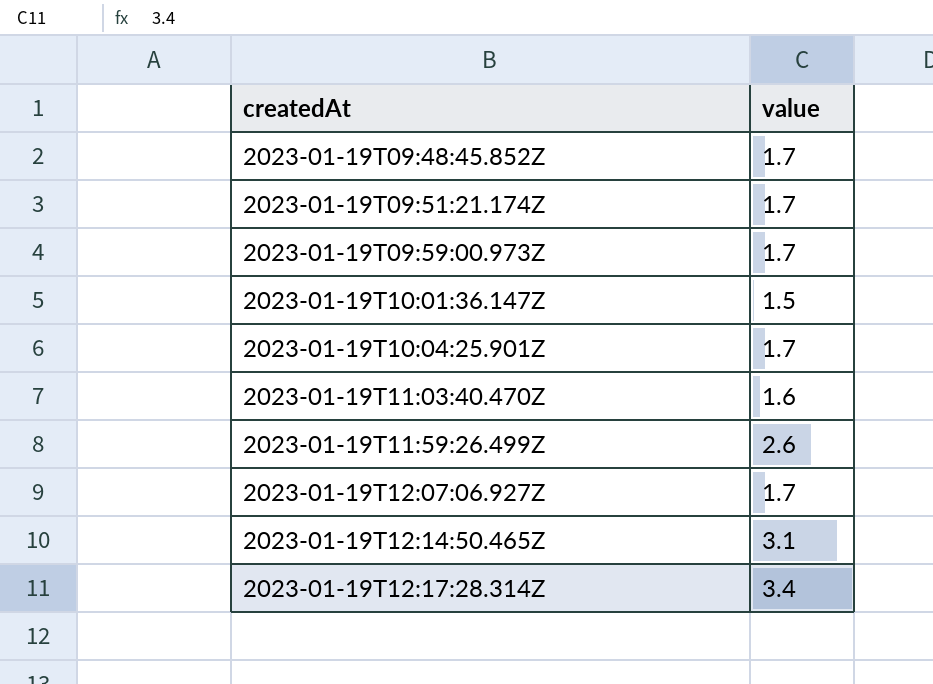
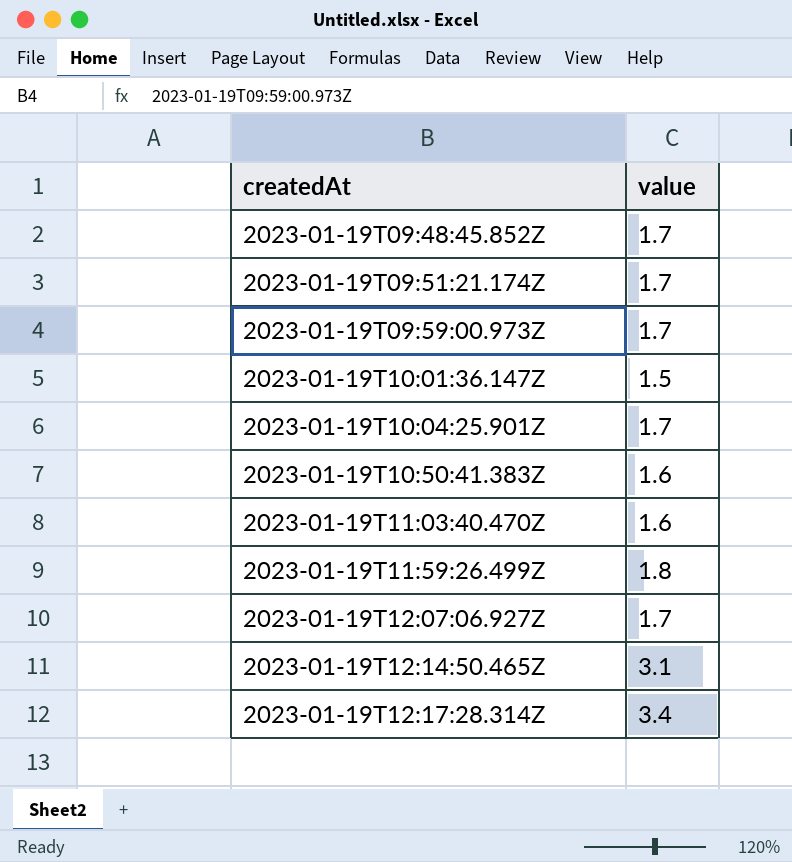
row 2023-01-19T10:50:41.383Z: none -> 1.6
2023-01-19T11:59:26.499Z | value: 2.6 -> 1.8

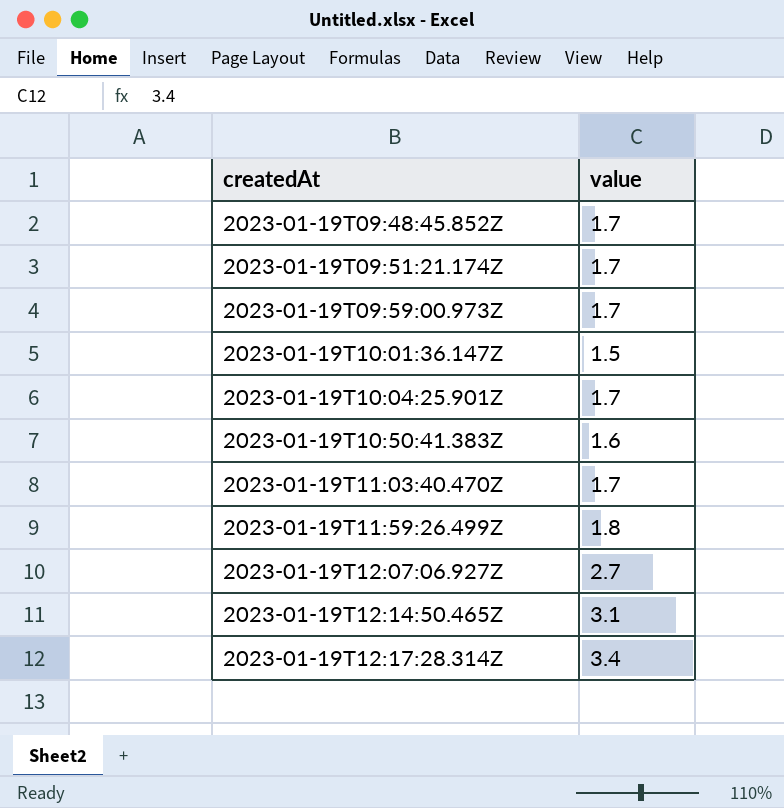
2023-01-19T11:03:40.470Z | value: 1.6 -> 1.7
2023-01-19T12:07:06.927Z | value: 1.7 -> 2.7

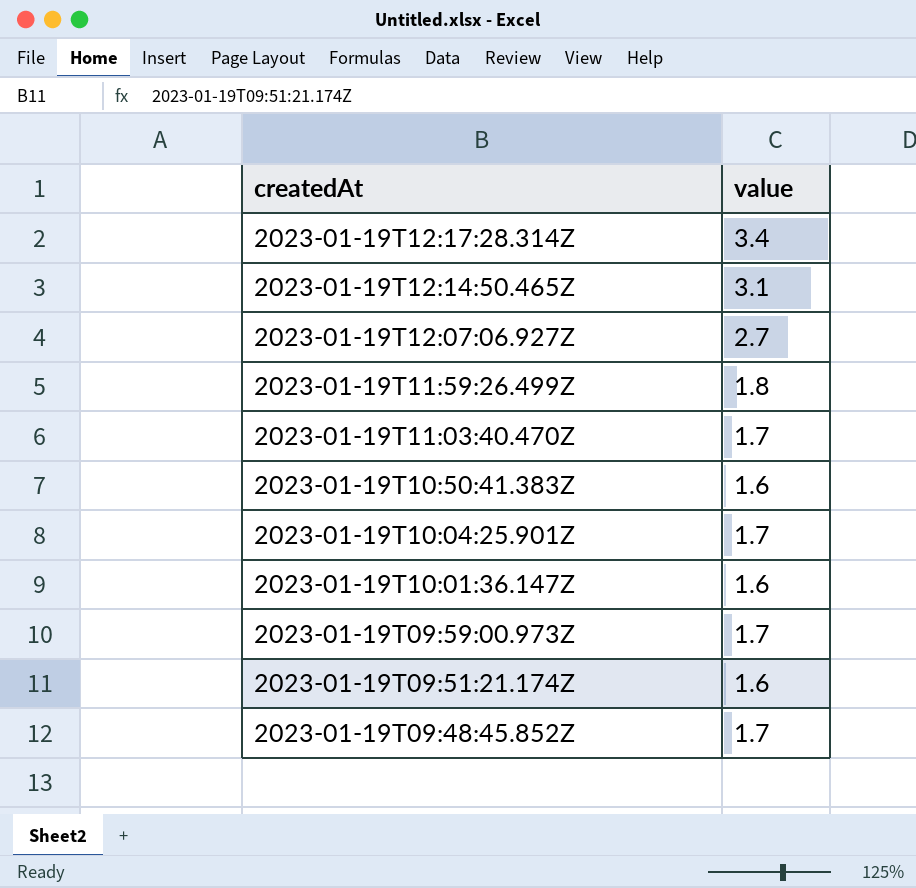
row order: createdAt ascending -> createdAt descending
2023-01-19T10:01:36.147Z | value: 1.5 -> 1.6
2023-01-19T09:51:21.174Z | value: 1.7 -> 1.6

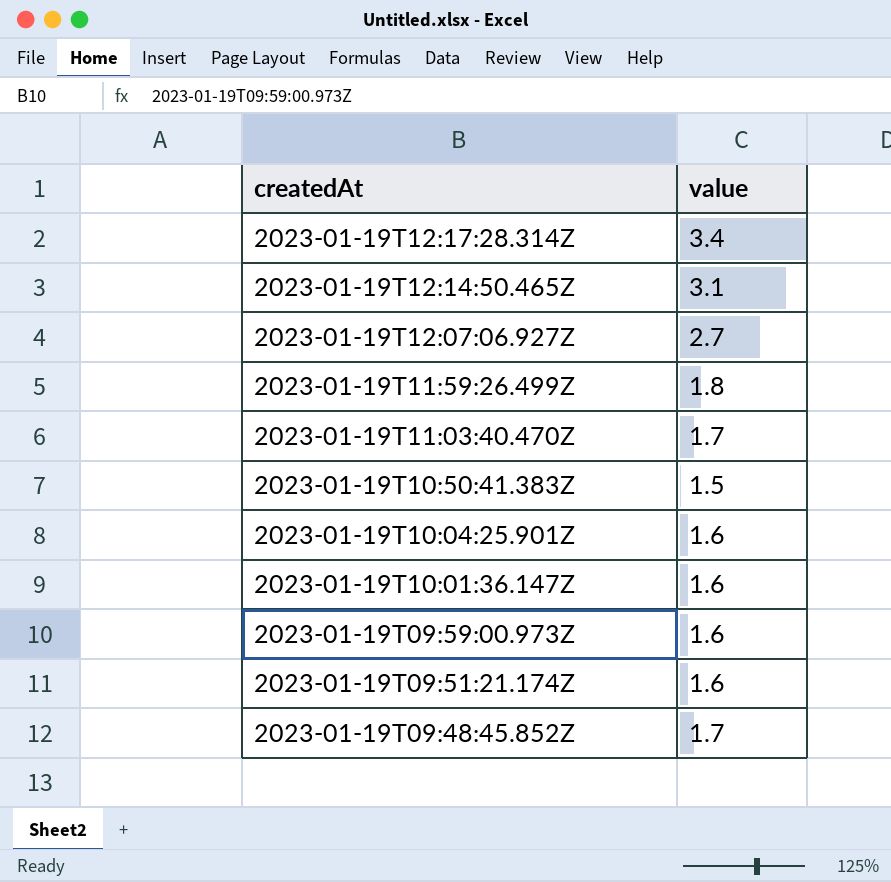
2023-01-19T10:50:41.383Z | value: 1.6 -> 1.5
2023-01-19T10:04:25.901Z | value: 1.7 -> 1.6
2023-01-19T09:59:00.973Z | value: 1.7 -> 1.6

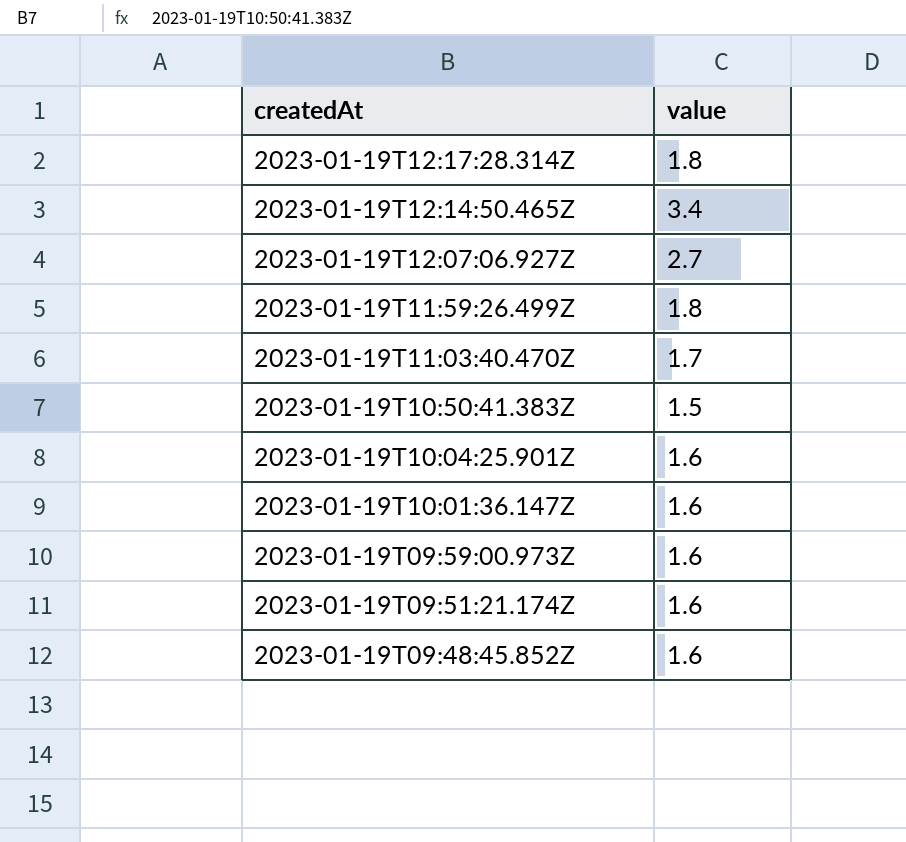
2023-01-19T12:17:28.314Z | value: 3.4 -> 1.8
2023-01-19T12:14:50.465Z | value: 3.1 -> 3.4
2023-01-19T09:48:45.852Z | value: 1.7 -> 1.6

